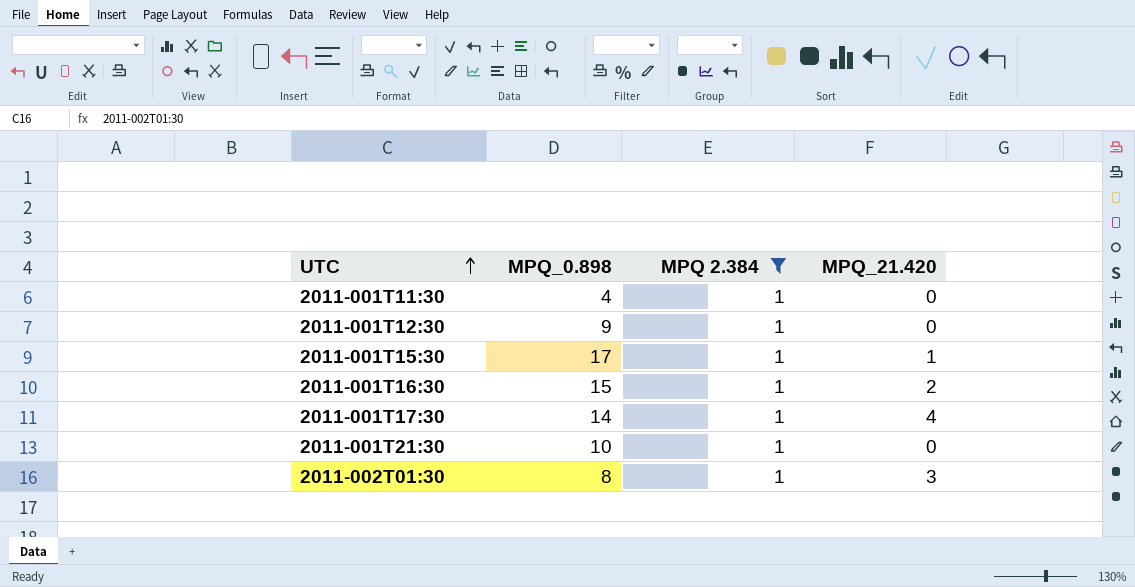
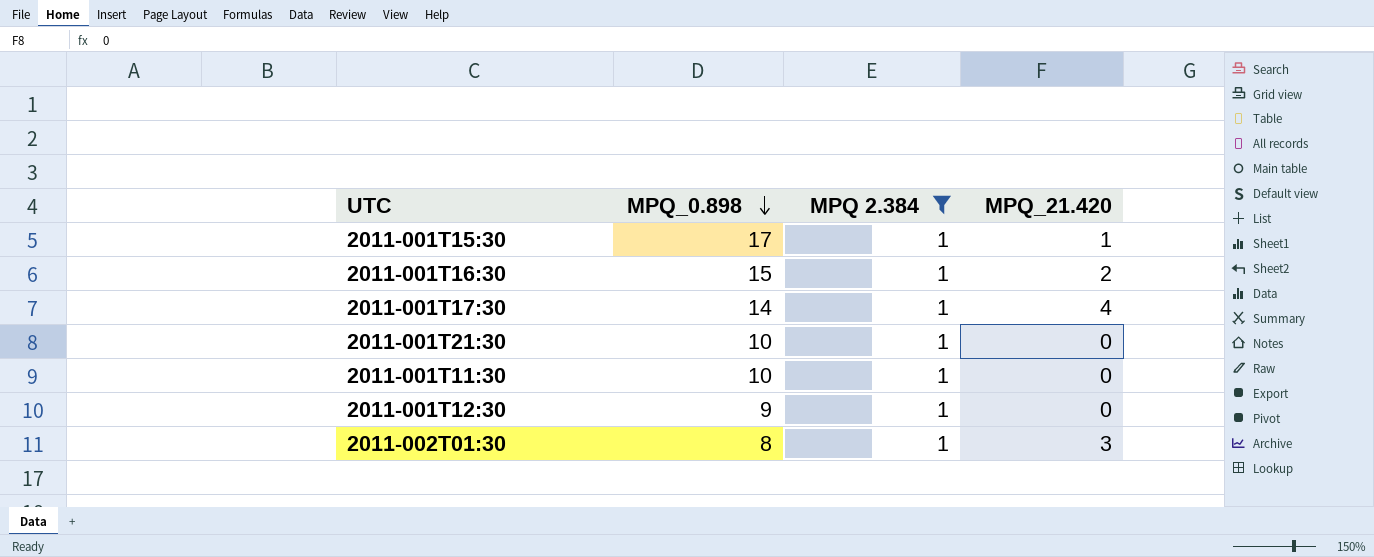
row order: UTC ascending -> MPQ_0.898 descending
2011-001T11:30 | MPQ_0.898: 4 -> 10

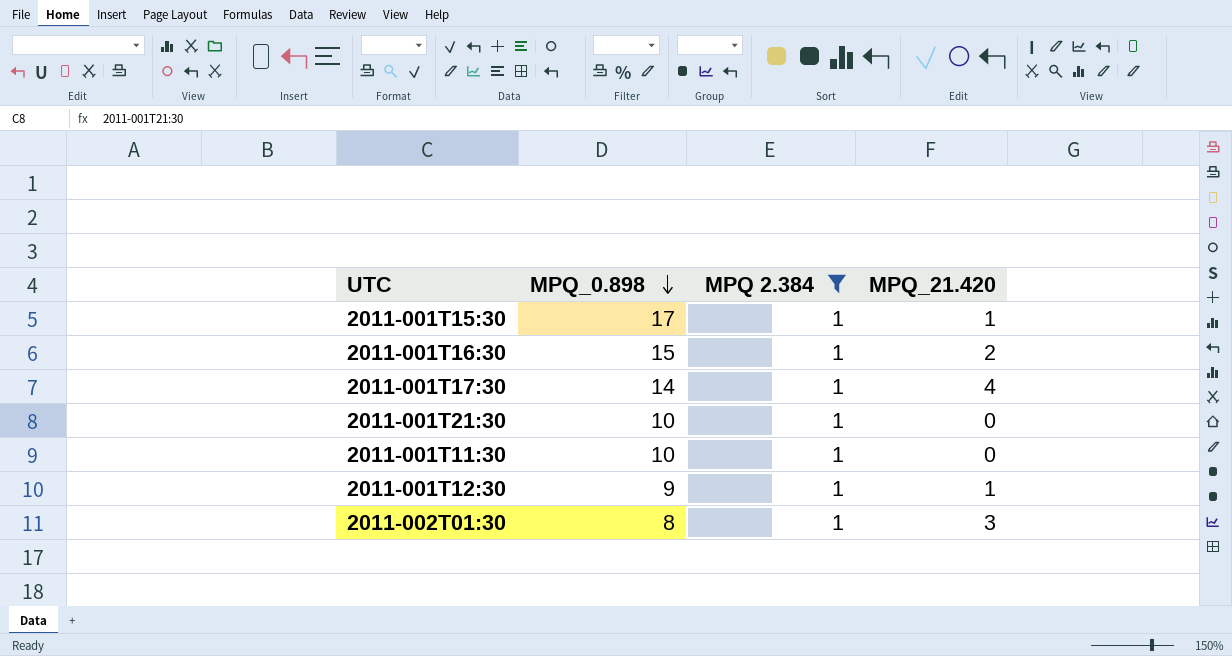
2011-001T12:30 | MPQ_21.420: 0 -> 1

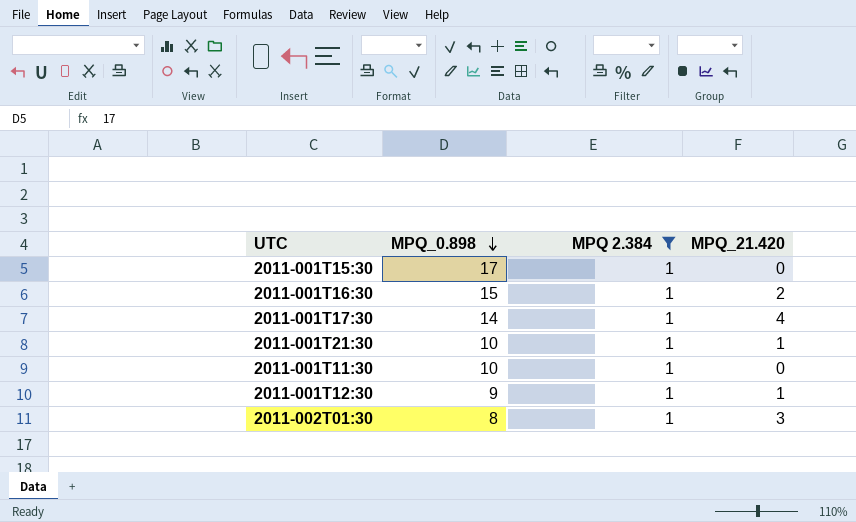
2011-001T15:30 | MPQ_21.420: 1 -> 0
2011-001T21:30 | MPQ_21.420: 0 -> 1

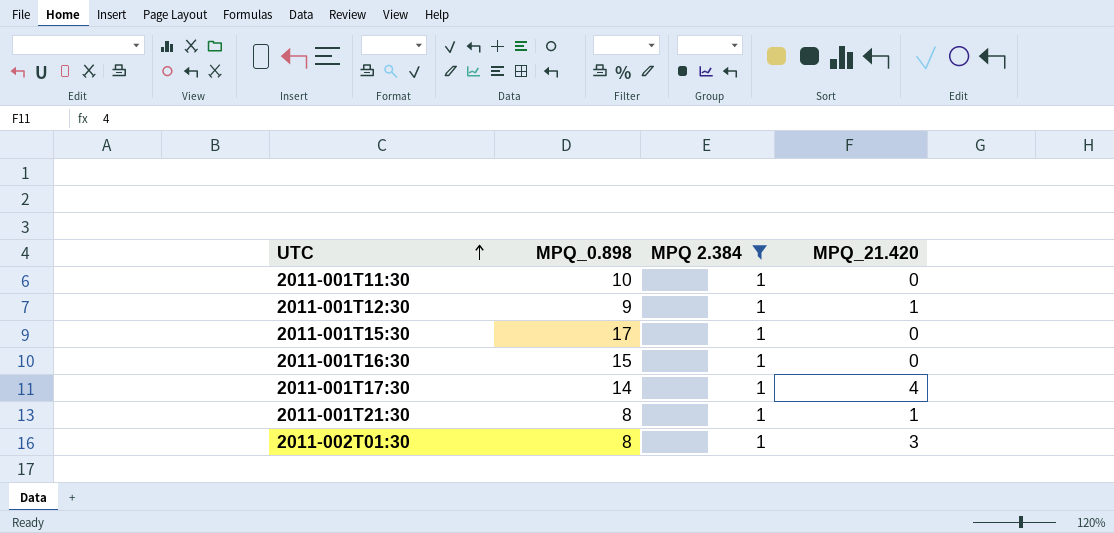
row order: MPQ_0.898 descending -> UTC ascending
2011-001T16:30 | MPQ_21.420: 2 -> 0
2011-001T21:30 | MPQ_0.898: 10 -> 8

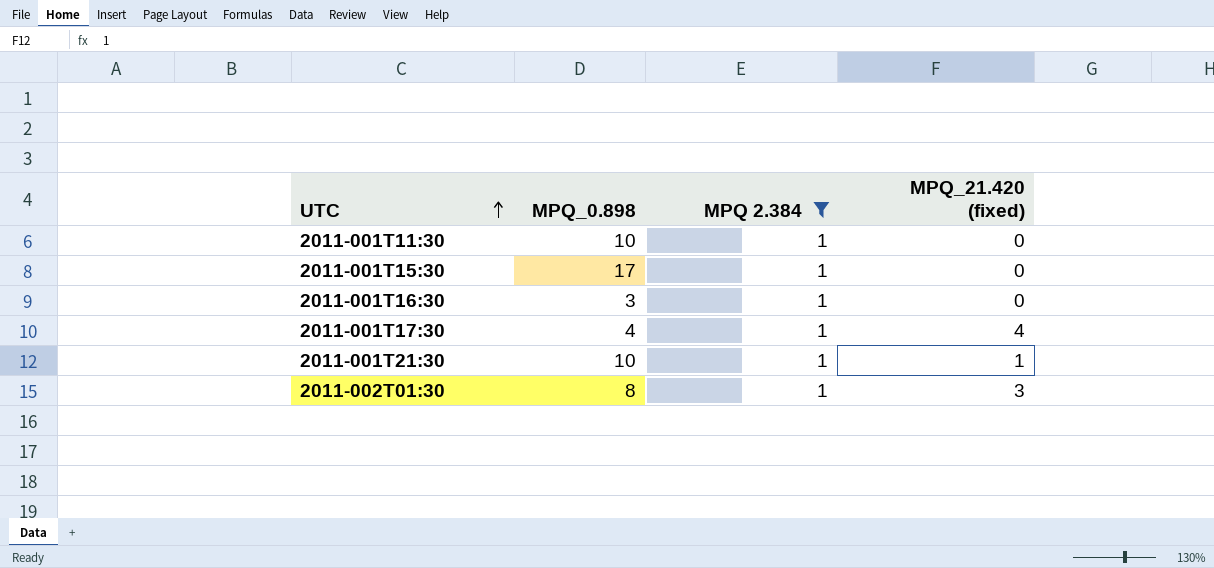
column name: MPQ_21.420 -> MPQ_21.420 (fixed)
row 2011-001T12:30: 9 | 1 | 1 -> none
2011-001T16:30 | MPQ_0.898: 15 -> 3
2011-001T17:30 | MPQ_0.898: 14 -> 4
2011-001T21:30 | MPQ_0.898: 8 -> 10

